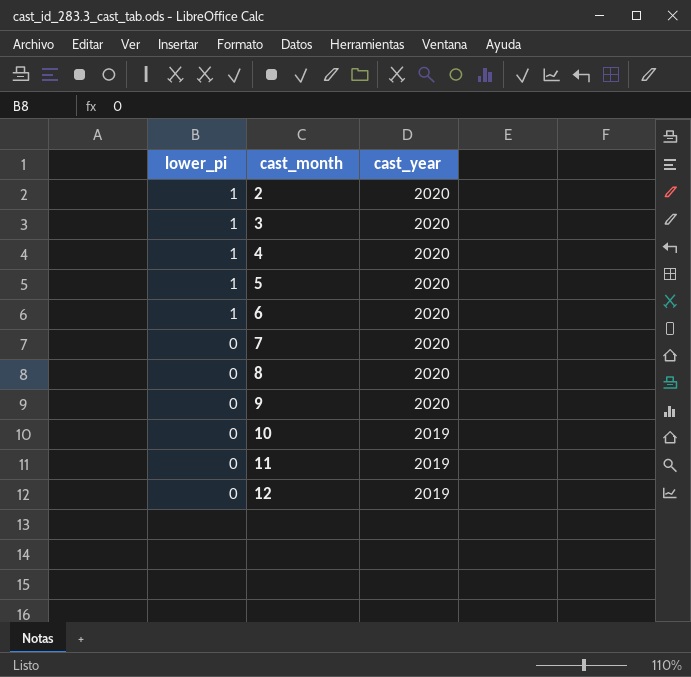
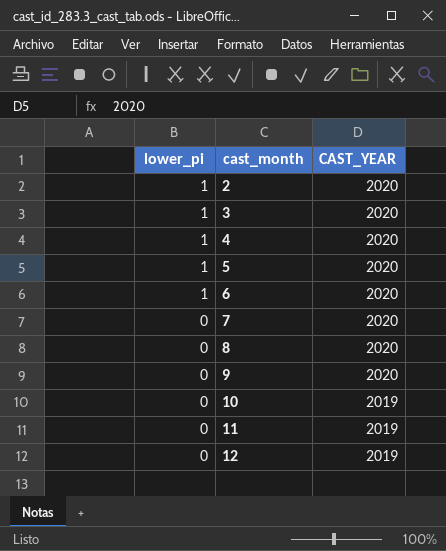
column name: cast_year -> CAST_YEAR

